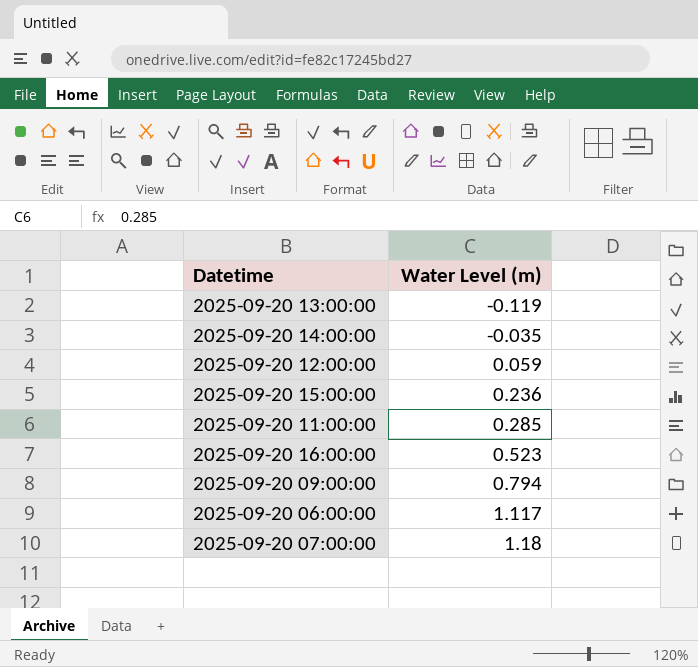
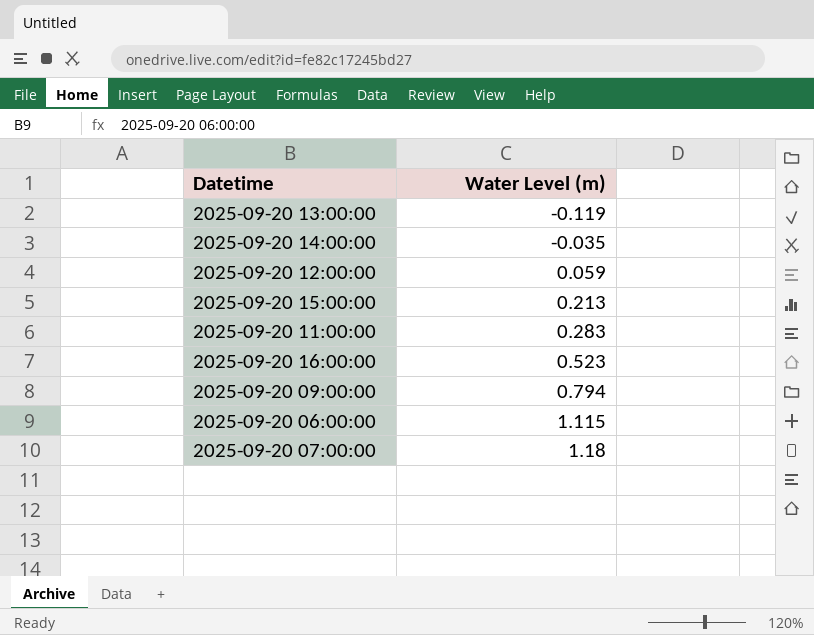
2025-09-20 15:00:00 | Water Level (m): 0.236 -> 0.213
2025-09-20 11:00:00 | Water Level (m): 0.285 -> 0.283
2025-09-20 06:00:00 | Water Level (m): 1.117 -> 1.115

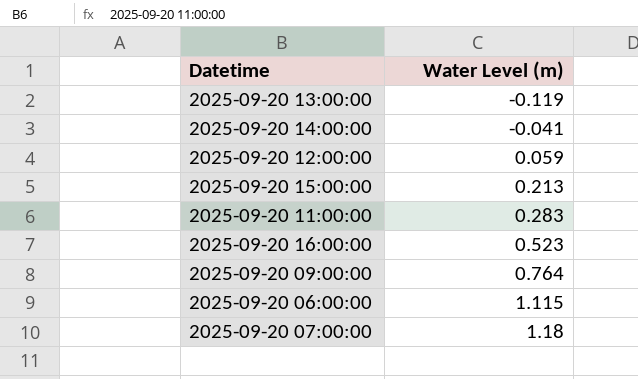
2025-09-20 14:00:00 | Water Level (m): -0.035 -> -0.041
2025-09-20 09:00:00 | Water Level (m): 0.794 -> 0.764

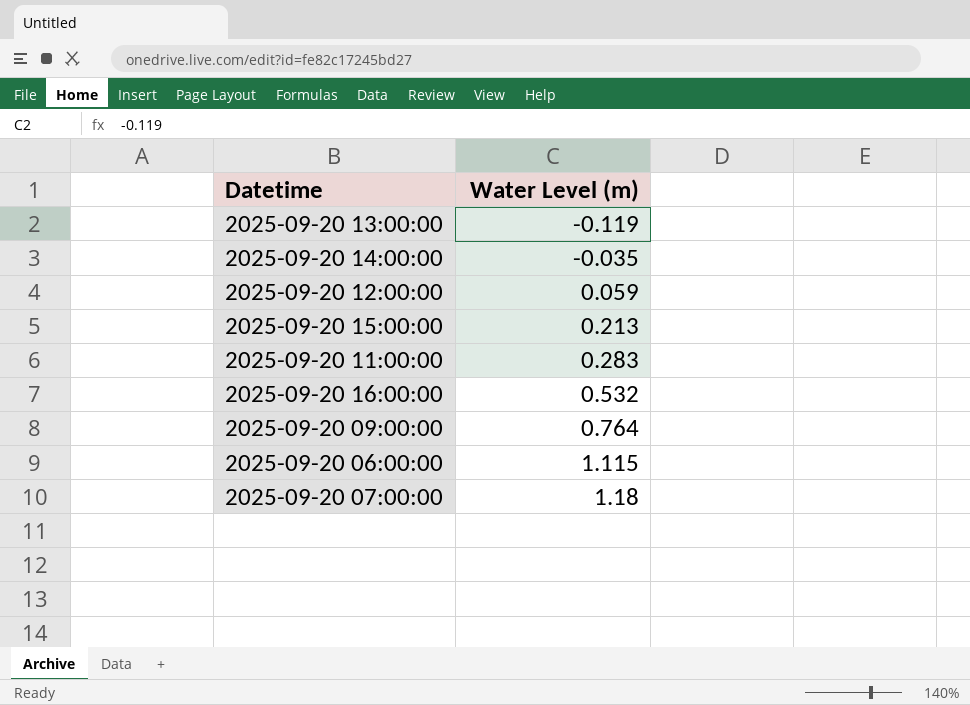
2025-09-20 14:00:00 | Water Level (m): -0.041 -> -0.035
2025-09-20 16:00:00 | Water Level (m): 0.523 -> 0.532

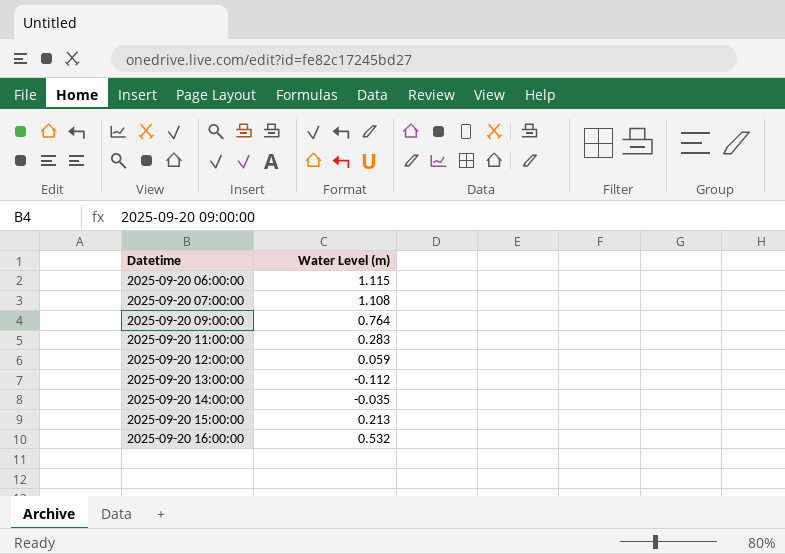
row order: Water Level (m) ascending -> Datetime ascending
2025-09-20 07:00:00 | Water Level (m): 1.18 -> 1.108
2025-09-20 13:00:00 | Water Level (m): -0.119 -> -0.112

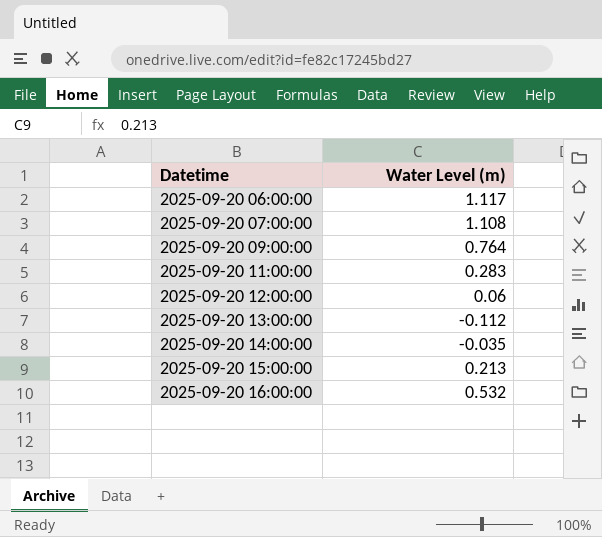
2025-09-20 06:00:00 | Water Level (m): 1.115 -> 1.117
2025-09-20 12:00:00 | Water Level (m): 0.059 -> 0.06

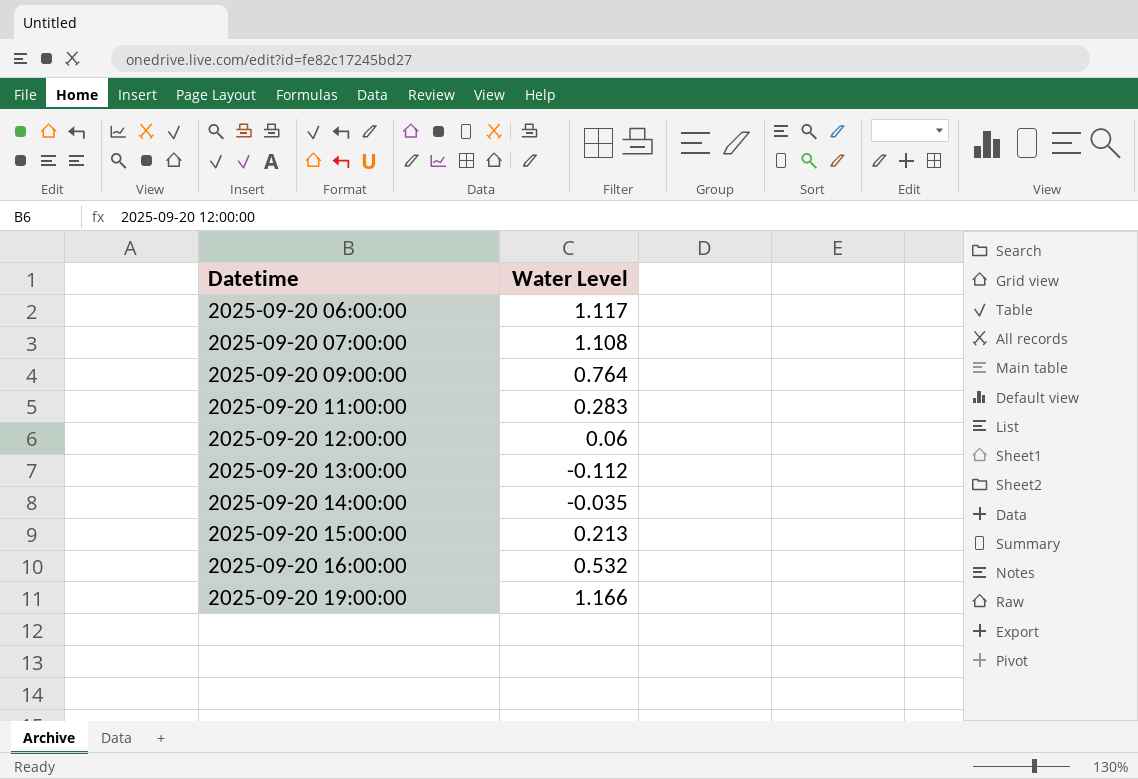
column name: Water Level (m) -> Water Level
row 2025-09-20 19:00:00: none -> 1.166

